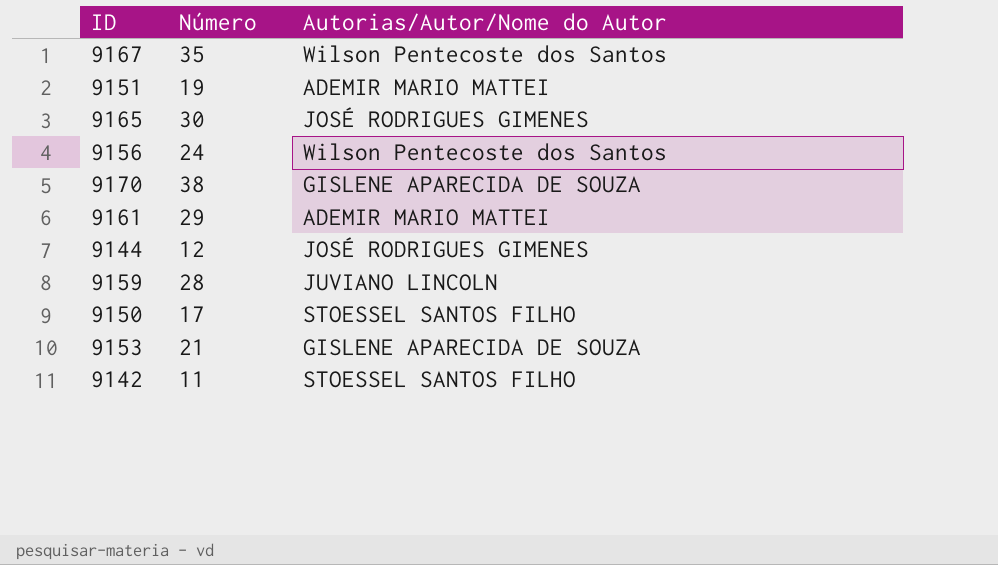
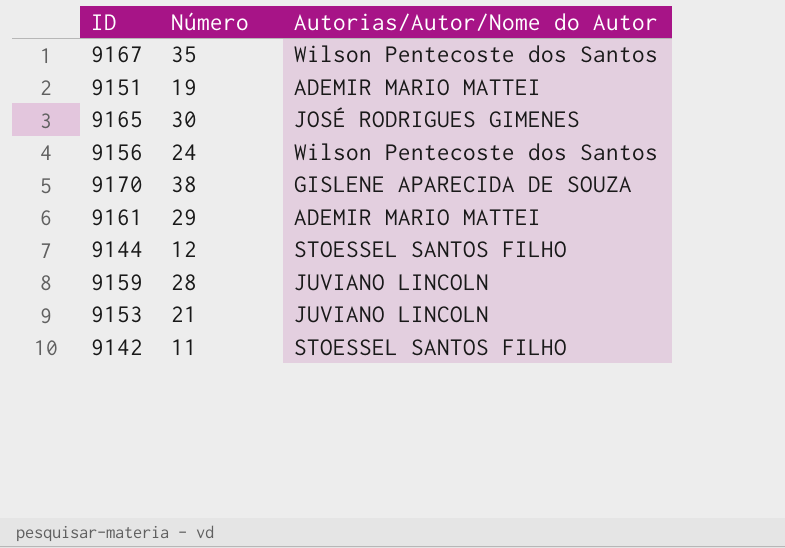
row 9150: 17 | STOESSEL SANTOS FILHO -> none
9144 | Autorias/Autor/Nome do Autor: JOSÉ RODRIGUES GIMENES -> STOESSEL SANTOS FILHO
9153 | Autorias/Autor/Nome do Autor: GISLENE APARECIDA DE SOUZA -> JUVIANO LINCOLN

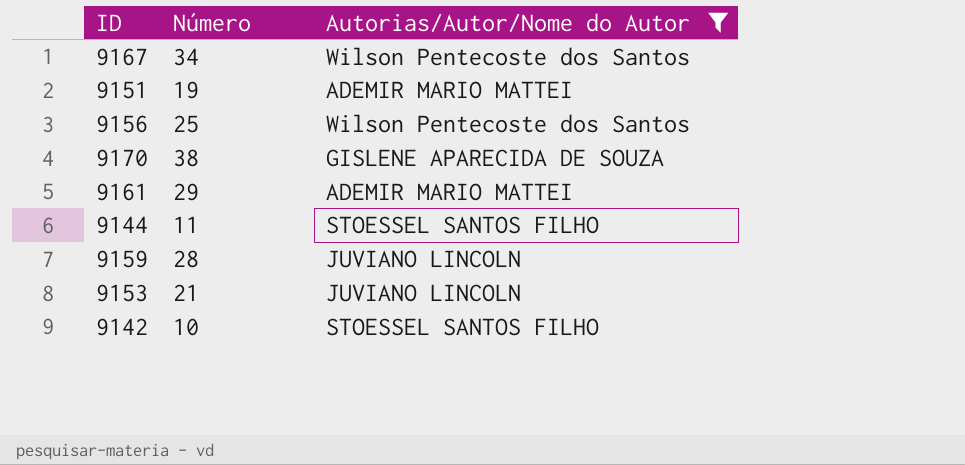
filter: none -> Autorias/Autor/Nome do Autor != JOSÉ RODRIGUES GIMENES
9167 | Número: 35 -> 34
9156 | Número: 24 -> 25
9144 | Número: 12 -> 11
9142 | Número: 11 -> 10

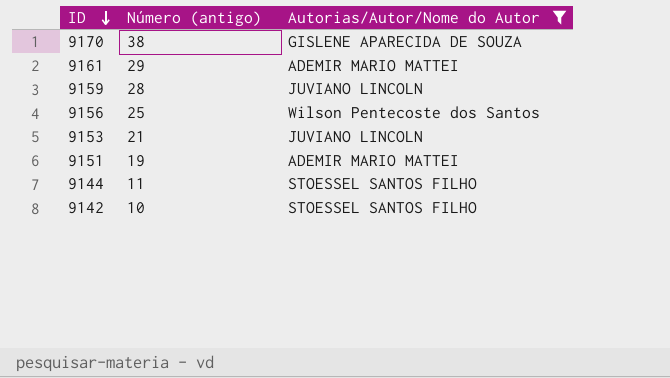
row order: none -> ID descending
column name: Número -> Número (antigo)
row 9167: 34 | Wilson Pentecoste dos Santos -> none

